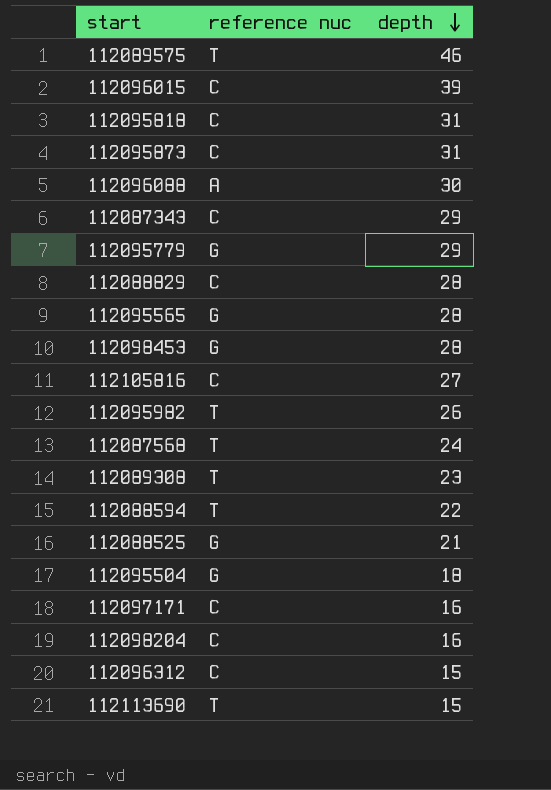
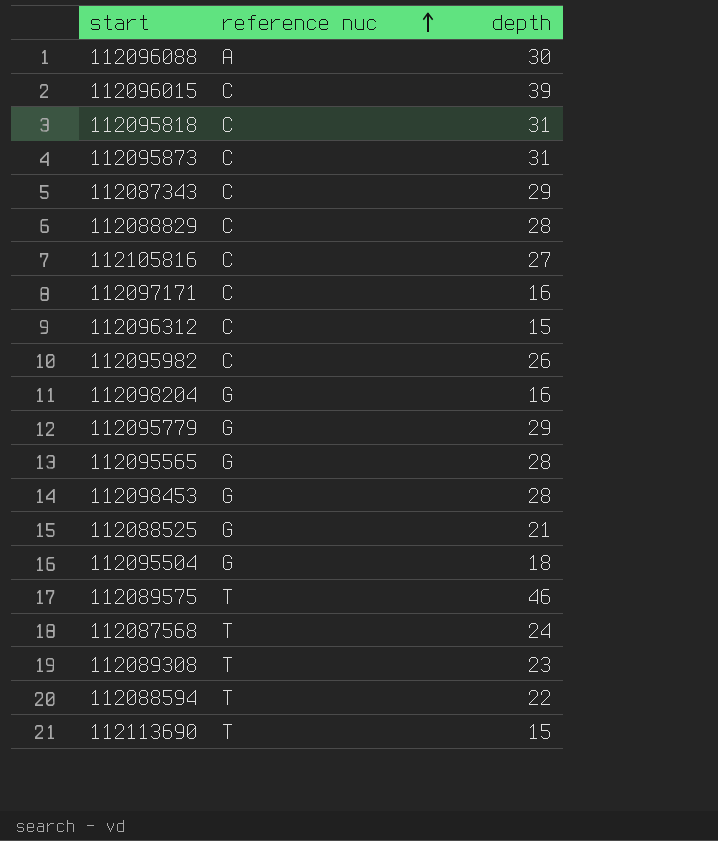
row order: depth descending -> reference nuc ascending
112095982 | reference nuc: T -> C
112098204 | reference nuc: C -> G

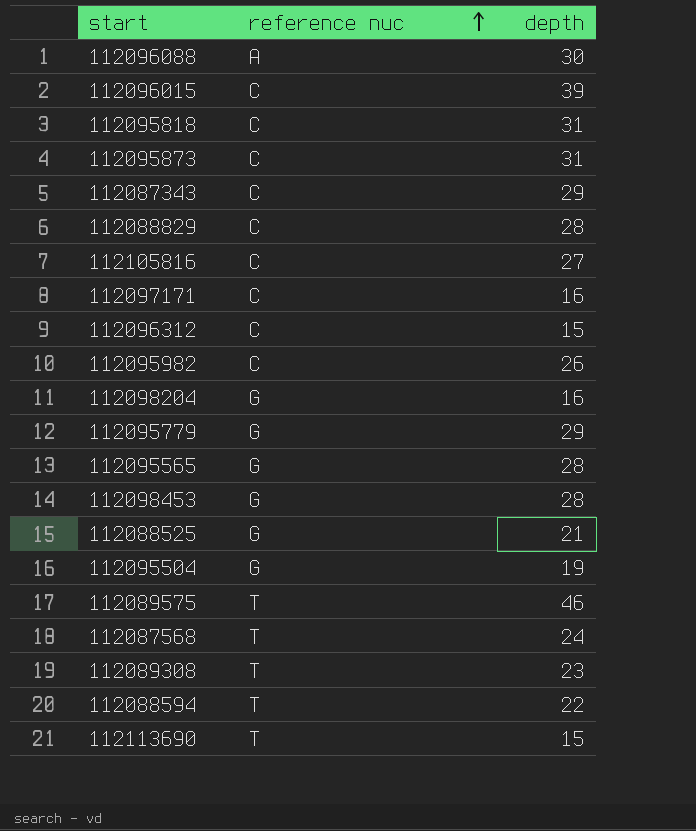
112095504 | depth: 18 -> 19

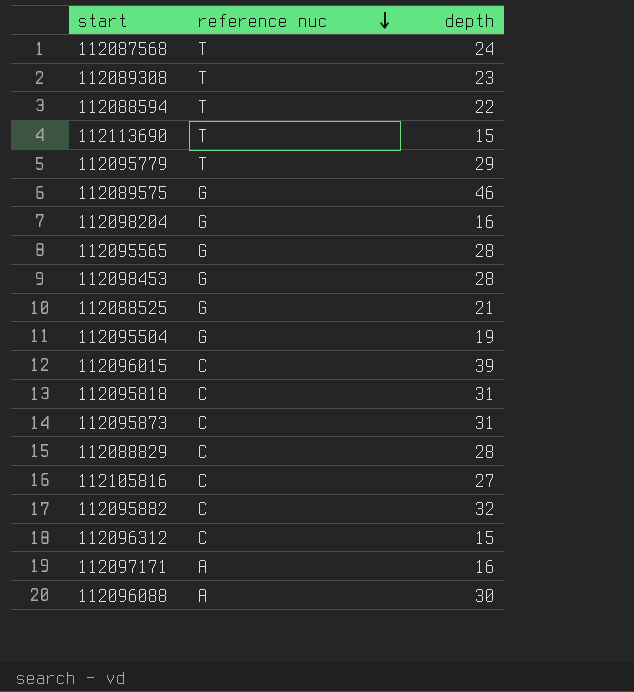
row order: reference nuc ascending -> reference nuc descending
row 112087343: C | 29 -> none
row 112095982: C | 26 -> none
112095779 | reference nuc: G -> T
112089575 | reference nuc: T -> G
row 112095882: none -> C | 32
112097171 | reference nuc: C -> A

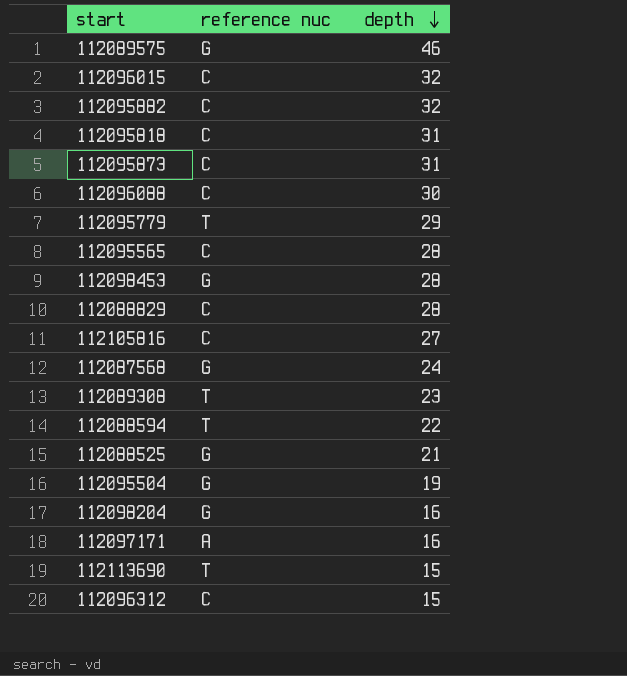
row order: reference nuc descending -> depth descending
112096015 | depth: 39 -> 32
112096088 | reference nuc: A -> C
112095565 | reference nuc: G -> C
112087568 | reference nuc: T -> G

